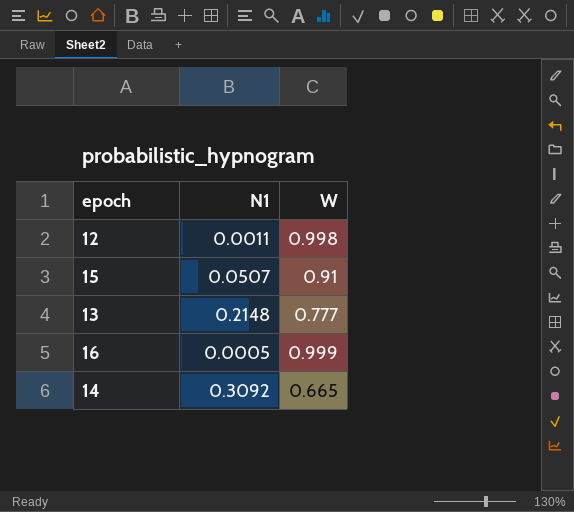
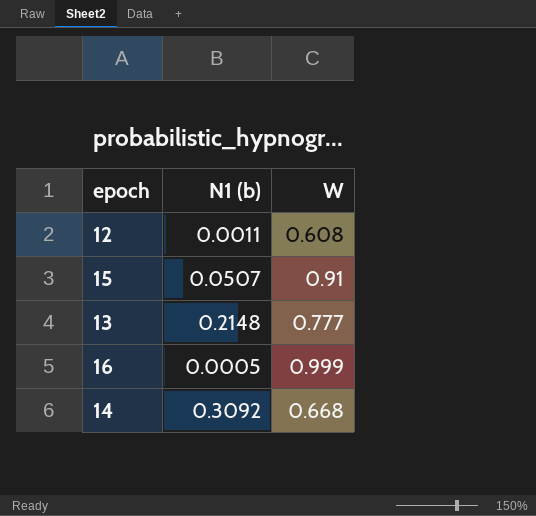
column name: N1 -> N1 (b)
12 | W: 0.998 -> 0.608
14 | W: 0.665 -> 0.668

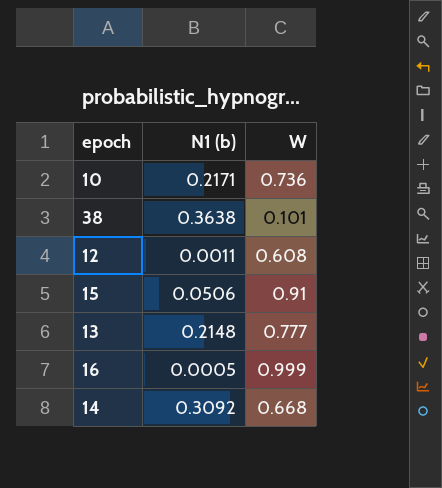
row 10: none -> 0.2171 | 0.736
row 38: none -> 0.3638 | 0.101
15 | N1 (b): 0.0507 -> 0.0506

